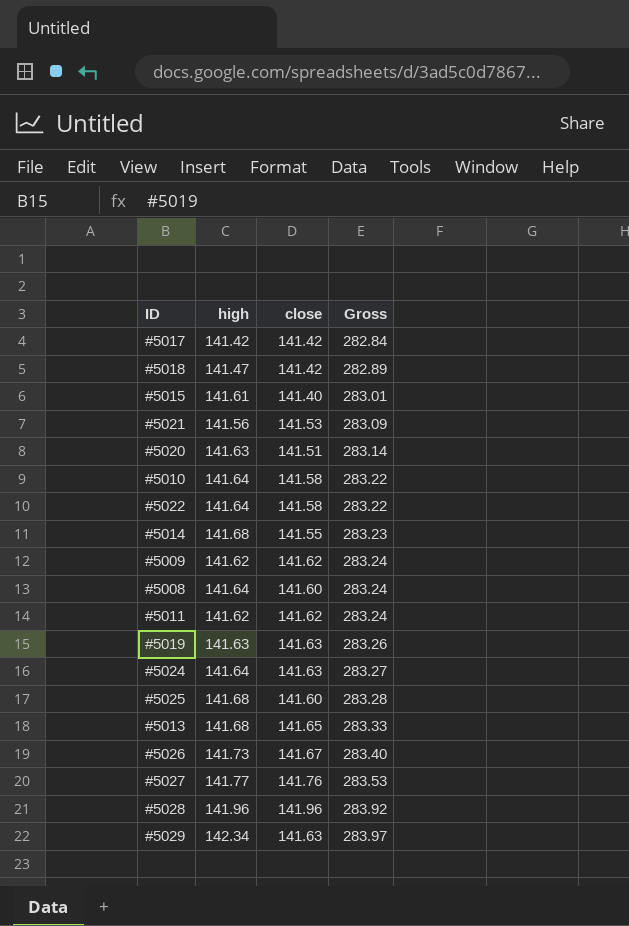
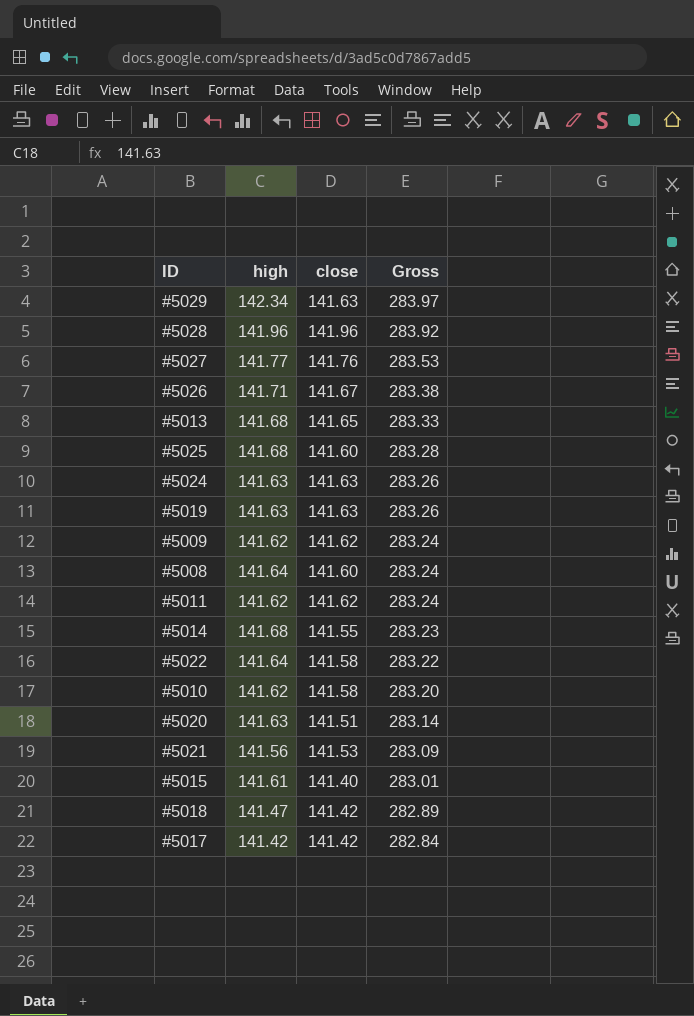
row order: Gross ascending -> Gross descending
#5026 | high: 141.73 -> 141.71
#5026 | Gross: 283.40 -> 283.38
#5024 | high: 141.64 -> 141.63
#5024 | Gross: 283.27 -> 283.26
#5010 | high: 141.64 -> 141.62
#5010 | Gross: 283.22 -> 283.20

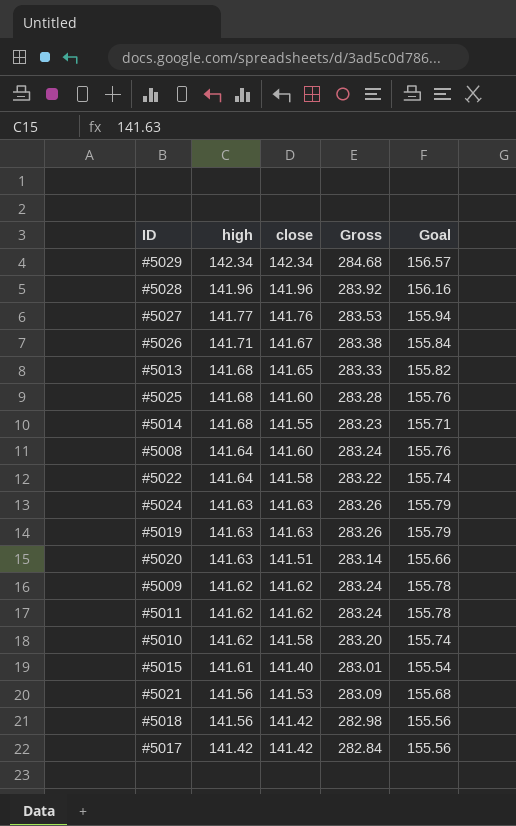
row order: Gross descending -> high descending
column Goal | formula: none -> [close] * 1.1
#5029 | close: 141.63 -> 142.34
#5029 | Gross: 283.97 -> 284.68
#5018 | high: 141.47 -> 141.56
#5018 | Gross: 282.89 -> 282.98

